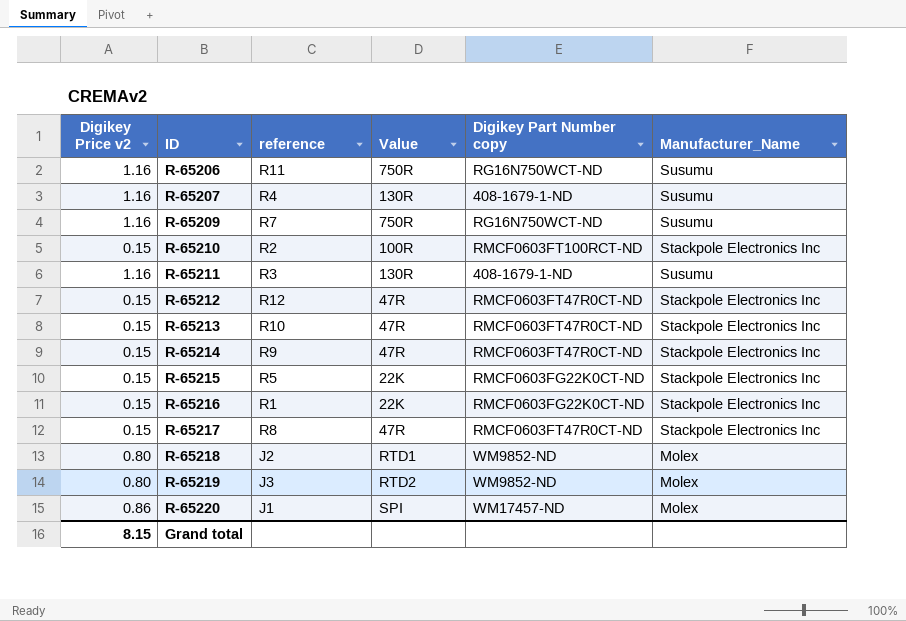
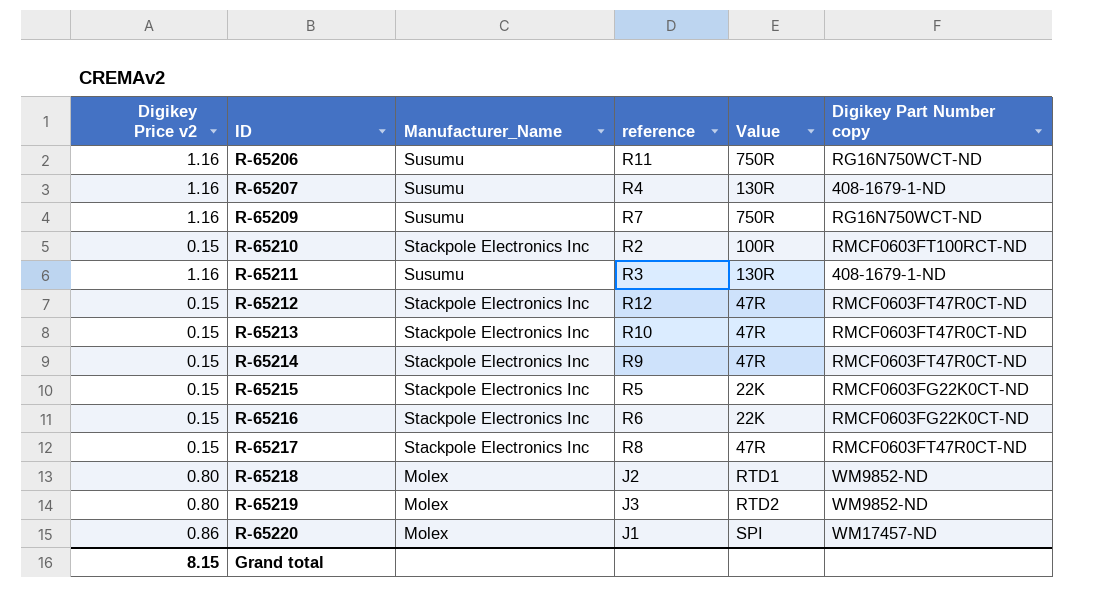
column Manufacturer_Name | position: 6 -> 3
R-65216 | reference: R1 -> R6

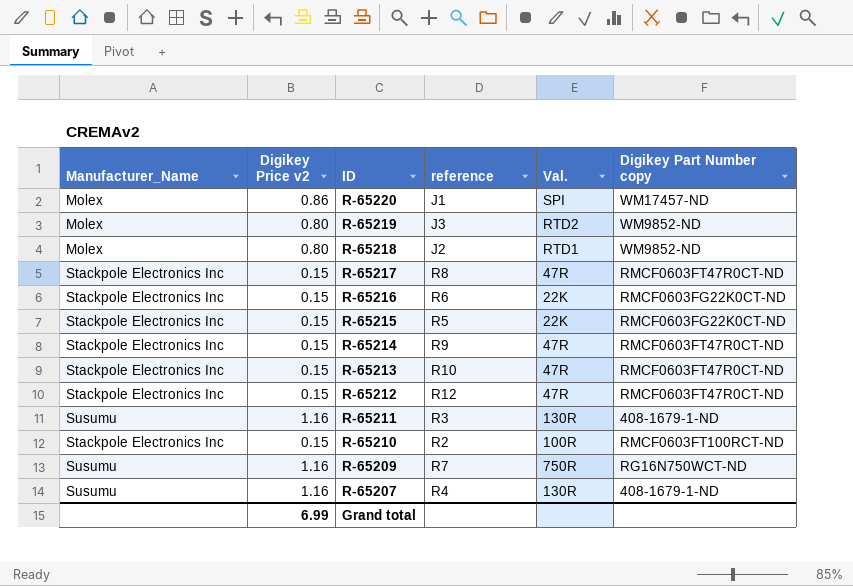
row order: ID ascending -> ID descending
column Manufacturer_Name | position: 3 -> 1
column name: Value -> Val.
row R-65206: 1.16 | Susumu | R11 | 750R | RG16N750WCT-ND -> none
Grand total | Digikey Price v2: 8.15 -> 6.99

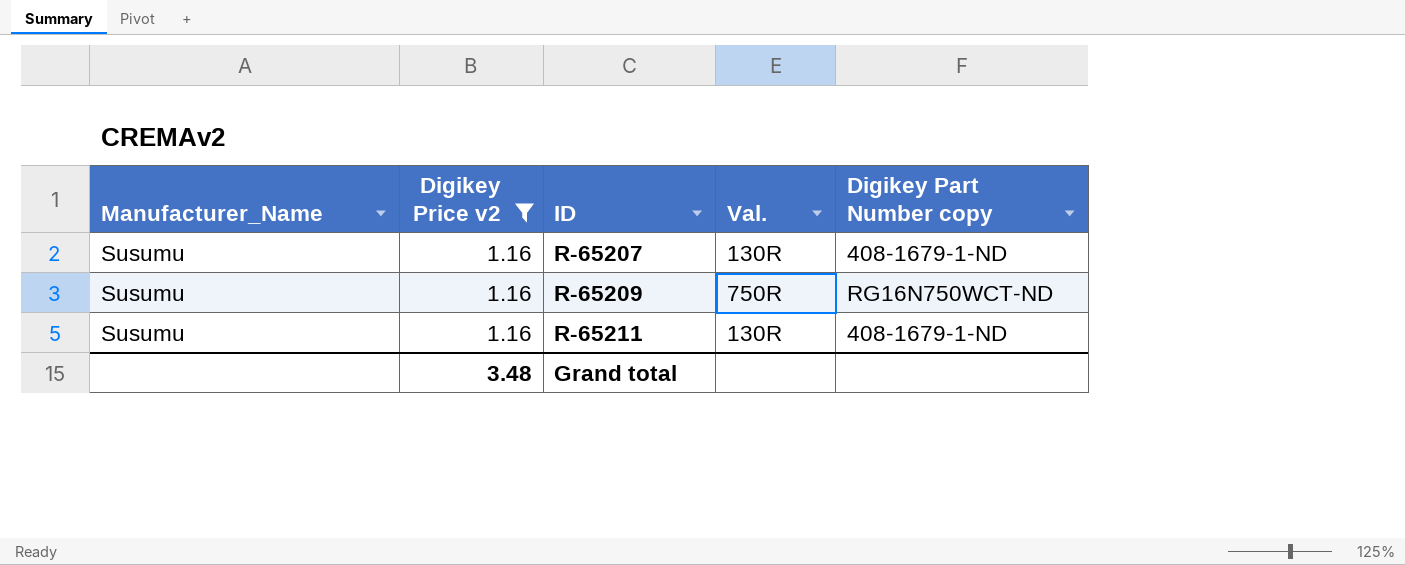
filter: none -> Digikey Price v2 = 1.16
row order: ID descending -> ID ascending
column reference | position: 4 -> none
Grand total | Digikey Price v2: 6.99 -> 3.48

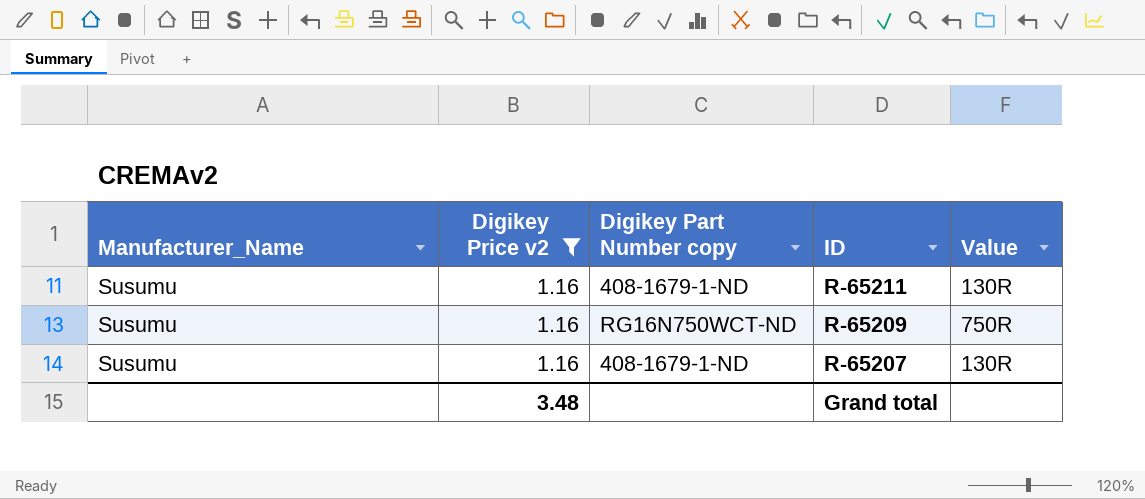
row order: ID ascending -> ID descending
column Digikey Part Number copy | position: 5 -> 3
column name: Val. -> Value

